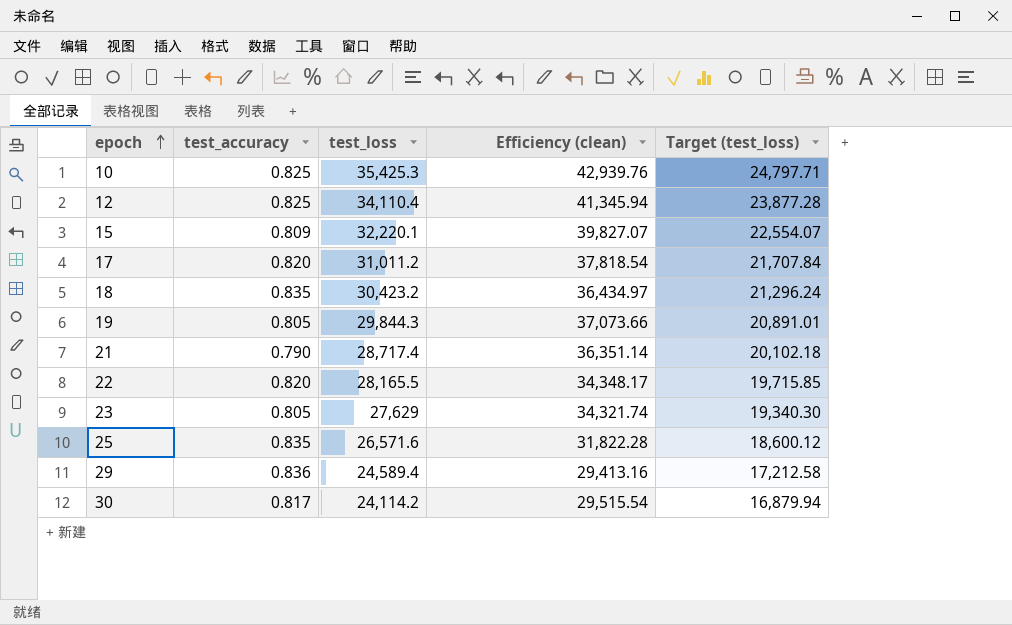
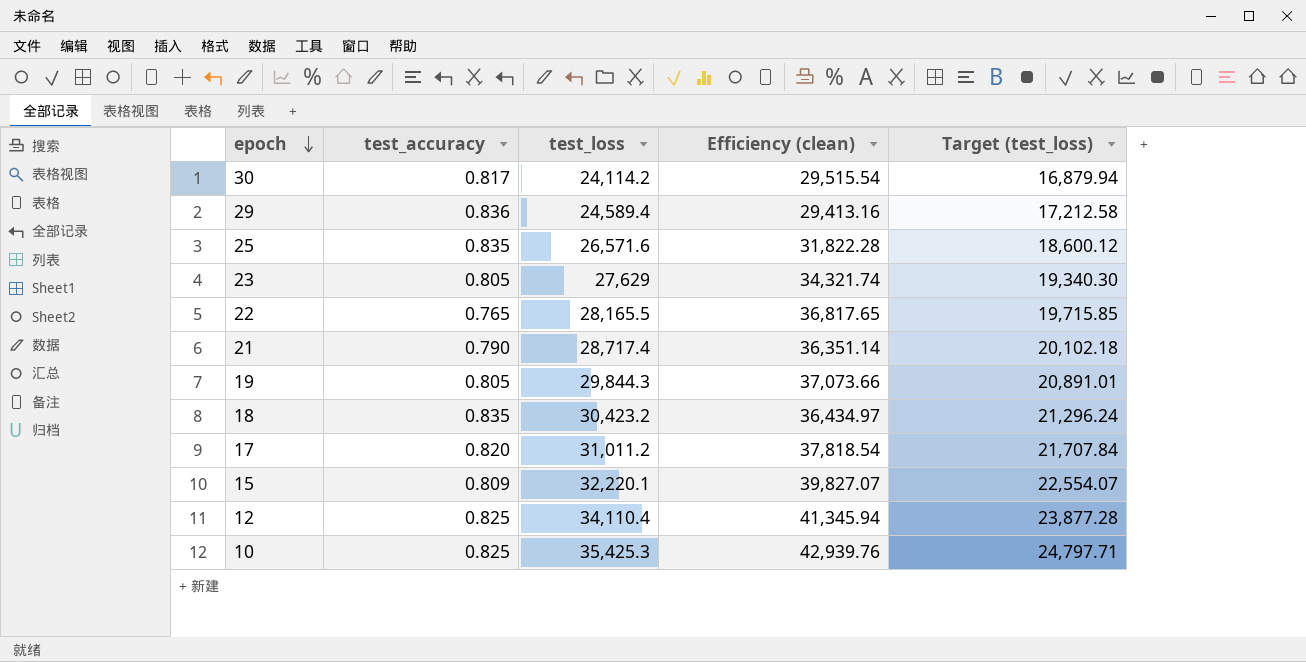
row order: epoch ascending -> epoch descending
22 | test_accuracy: 0.820 -> 0.765
22 | Efficiency (clean): 34,348.17 -> 36,817.65

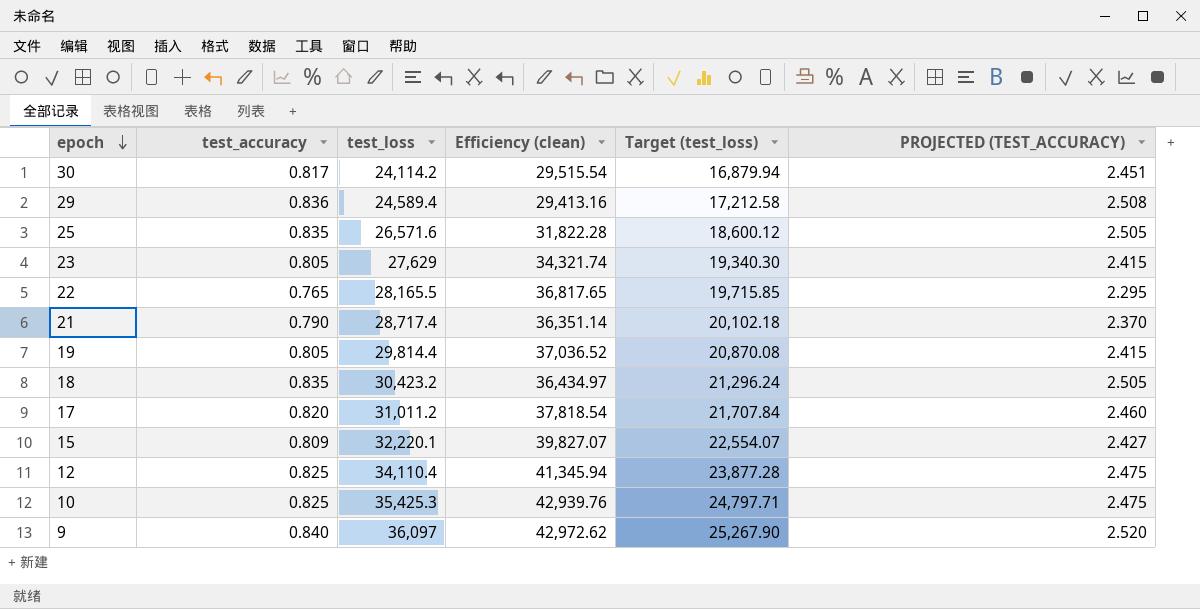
column PROJECTED (TEST_ACCURACY) | formula: none -> [test_accuracy] * 3
19 | test_loss: 29,844.3 -> 29,814.4
19 | Efficiency (clean): 37,073.66 -> 37,036.52
19 | Target (test_loss): 20,891.01 -> 20,870.08
row 9: none -> 0.840 | 36,097 | 42,972.62 | 25,267.90 | 2.520

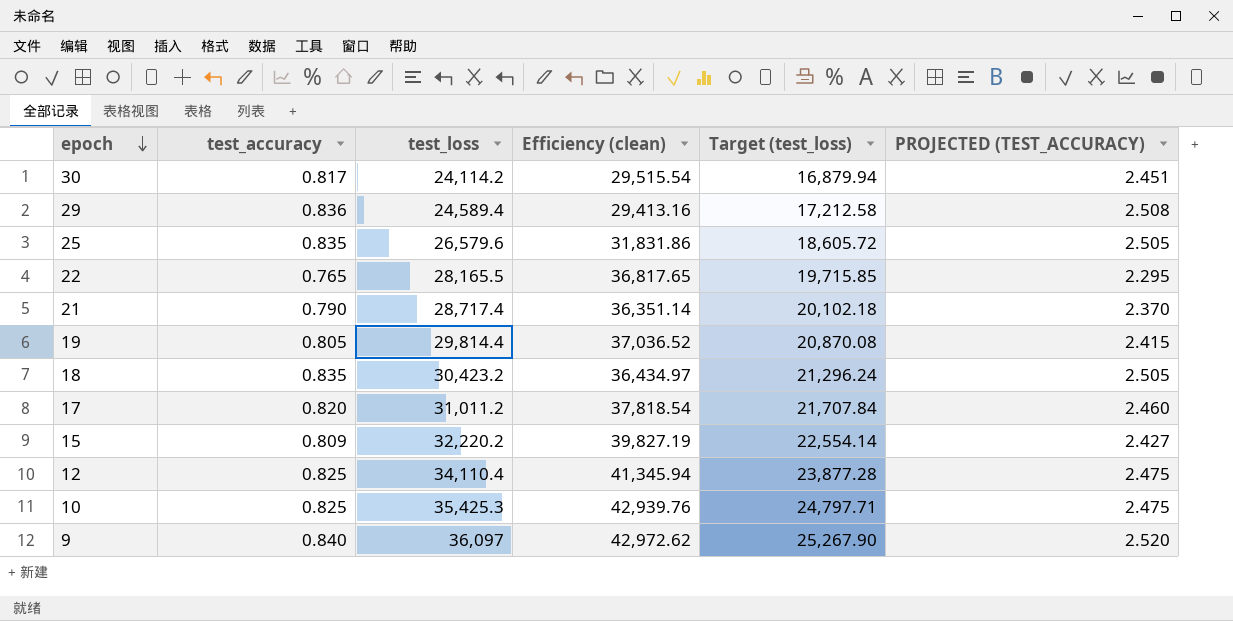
row 23: 0.805 | 27,629 | 34,321.74 | 19,340.30 | 2.415 -> none
25 | test_loss: 26,571.6 -> 26,579.6
25 | Efficiency (clean): 31,822.28 -> 31,831.86
25 | Target (test_loss): 18,600.12 -> 18,605.72
15 | test_loss: 32,220.1 -> 32,220.2
15 | Efficiency (clean): 39,827.07 -> 39,827.19
15 | Target (test_loss): 22,554.07 -> 22,554.14

